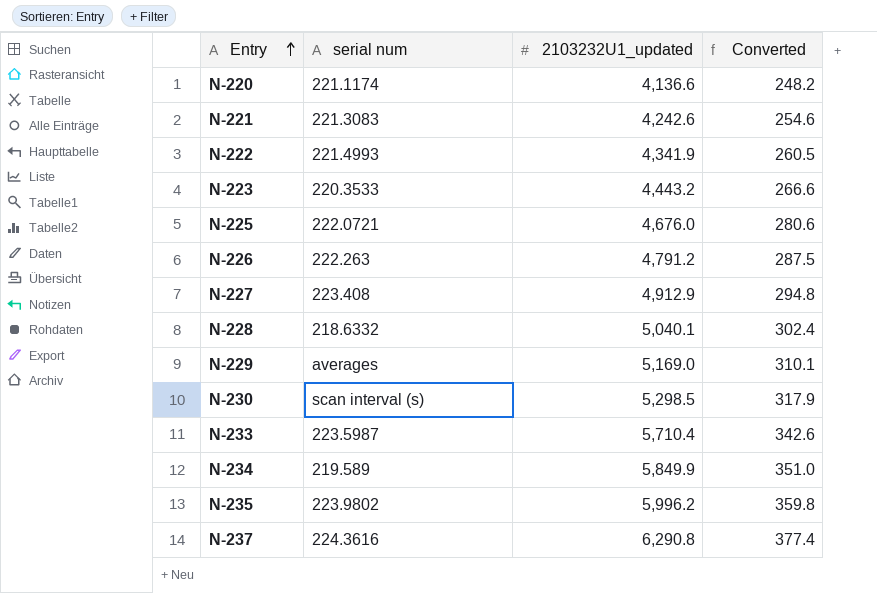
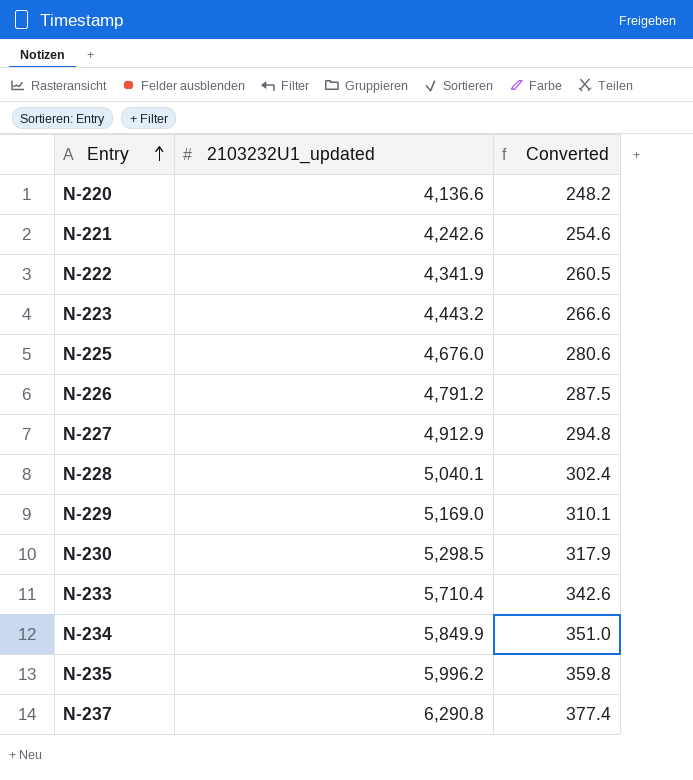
column serial num | position: 2 -> none

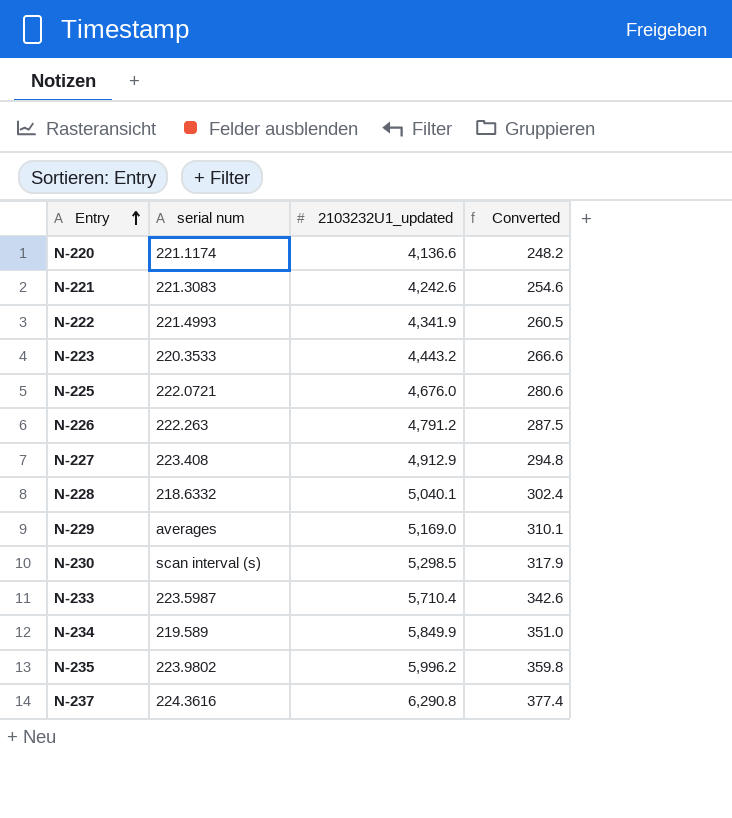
column serial num | position: none -> 2

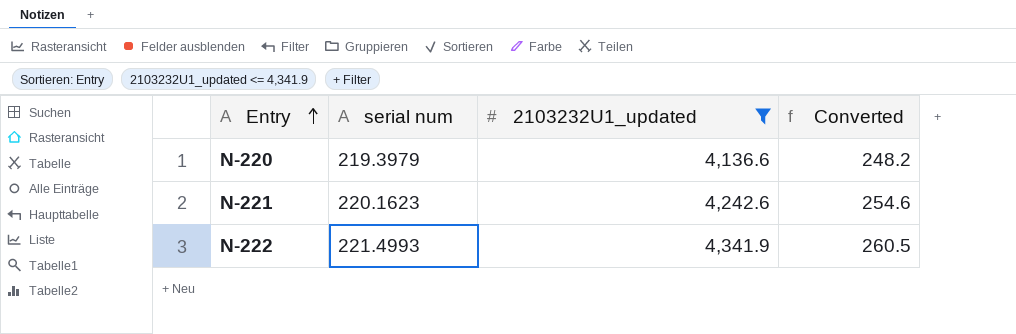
filter: none -> 2103232U1_updated <= 4,341.9
N-220 | serial num: 221.1174 -> 219.3979
N-221 | serial num: 221.3083 -> 220.1623

